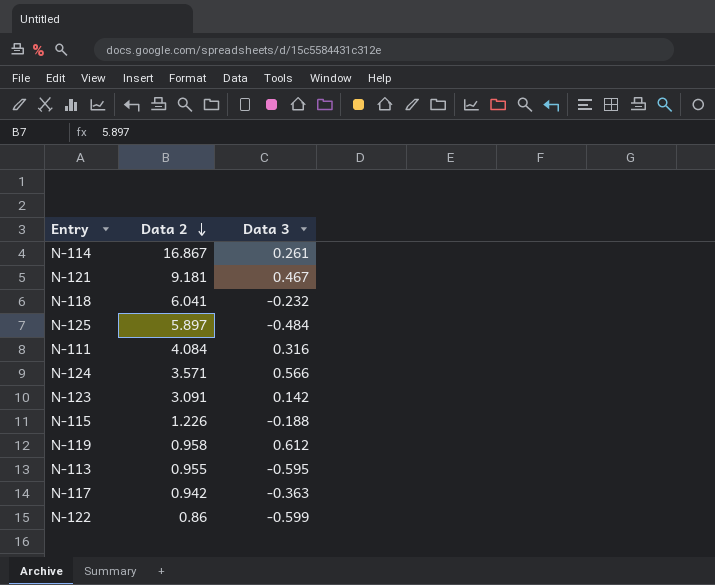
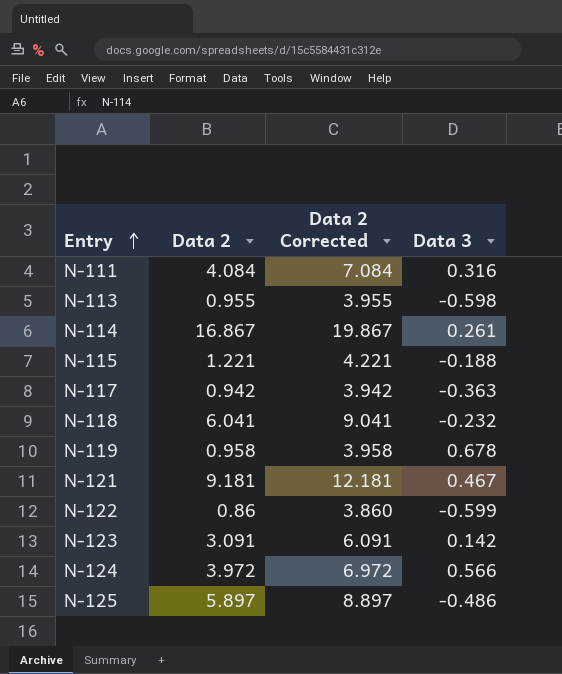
row order: Data 2 descending -> Entry ascending
column Data 2 Corrected | formula: none -> [Data 2] + 3
N-113 | Data 3: -0.595 -> -0.598
N-115 | Data 2: 1.226 -> 1.221
N-119 | Data 3: 0.612 -> 0.678
N-124 | Data 2: 3.571 -> 3.972
N-125 | Data 3: -0.484 -> -0.486

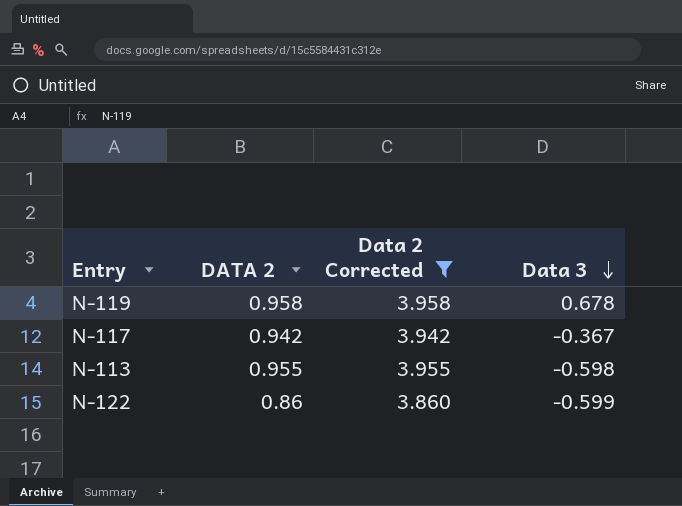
filter: none -> Data 2 Corrected <= 3.958
row order: Entry ascending -> Data 3 descending
column name: Data 2 -> DATA 2
N-117 | Data 3: -0.363 -> -0.367

